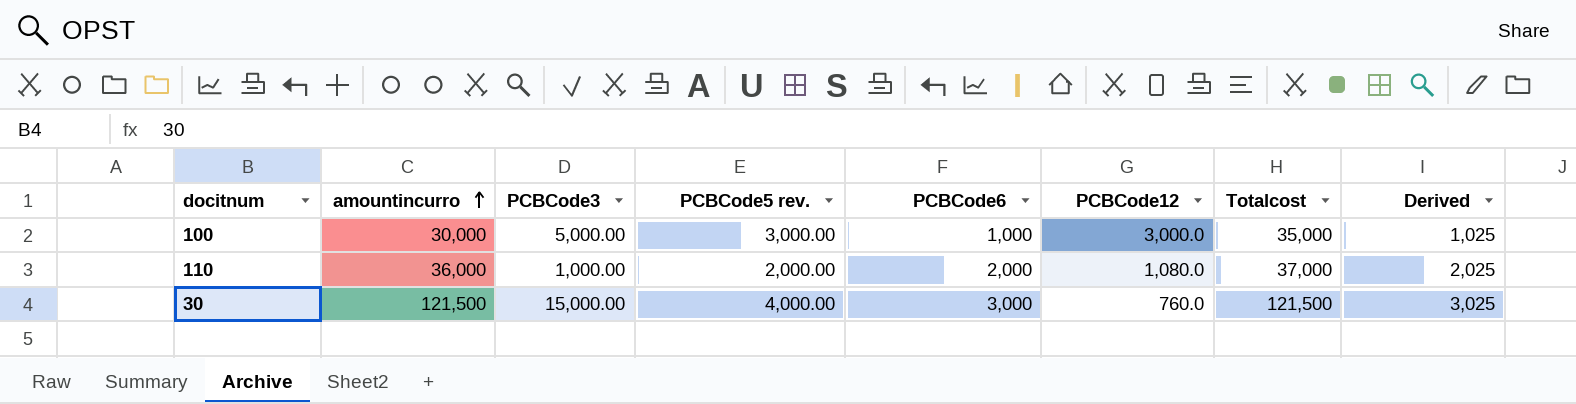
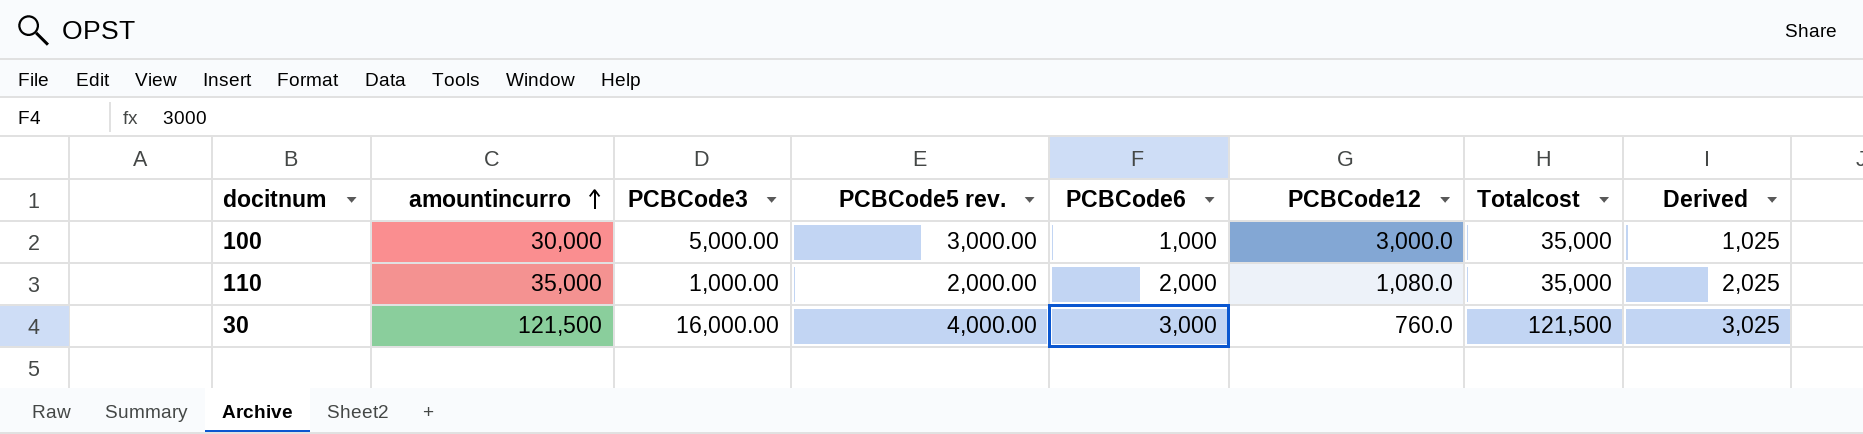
110 | amountincurro: 36,000 -> 35,000
110 | Totalcost: 37,000 -> 35,000
30 | PCBCode3: 15,000.00 -> 16,000.00

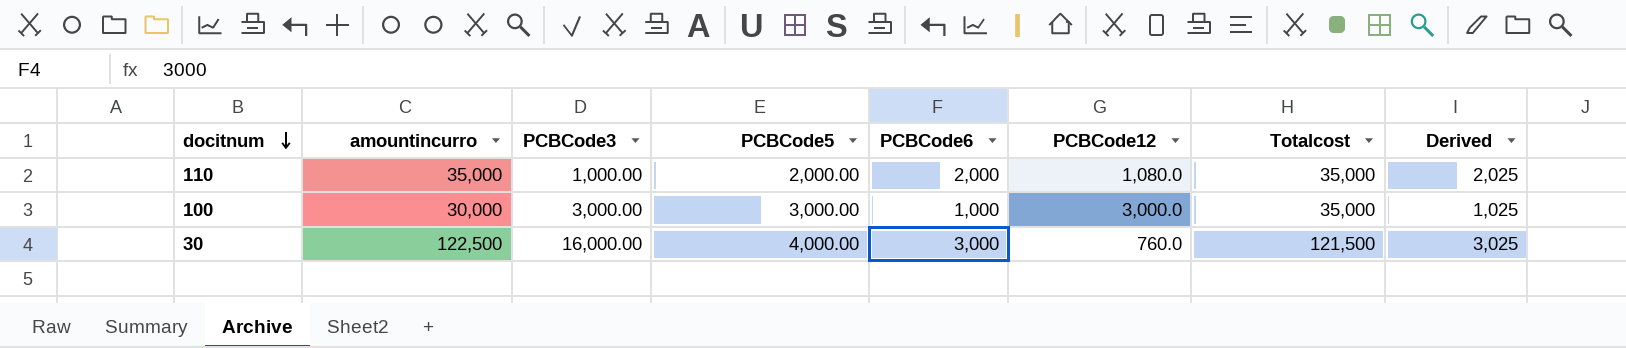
row order: amountincurro ascending -> docitnum descending
column name: PCBCode5 rev. -> PCBCode5
100 | PCBCode3: 5,000.00 -> 3,000.00
30 | amountincurro: 121,500 -> 122,500

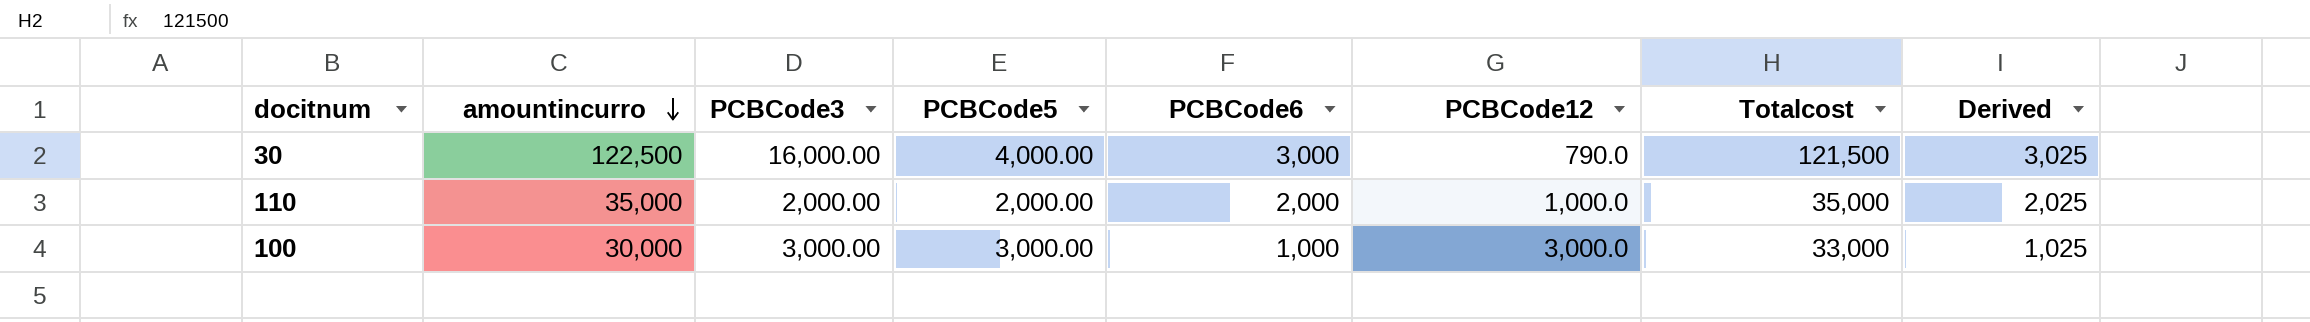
row order: docitnum descending -> amountincurro descending
30 | PCBCode12: 760.0 -> 790.0
110 | PCBCode3: 1,000.00 -> 2,000.00
110 | PCBCode12: 1,080.0 -> 1,000.0
100 | Totalcost: 35,000 -> 33,000

